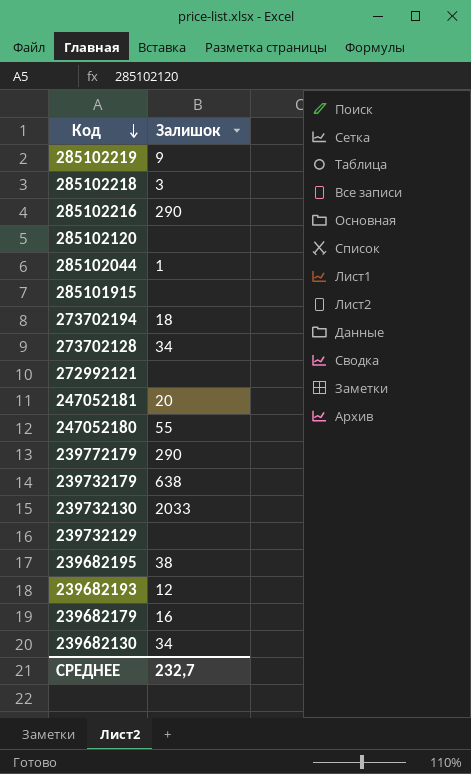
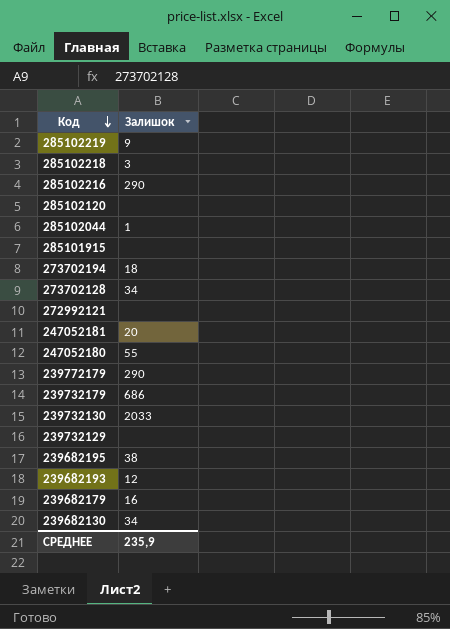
239732179 | Залишок: 638 -> 686
СРЕДНЕЕ | Залишок: 232,7 -> 235,9

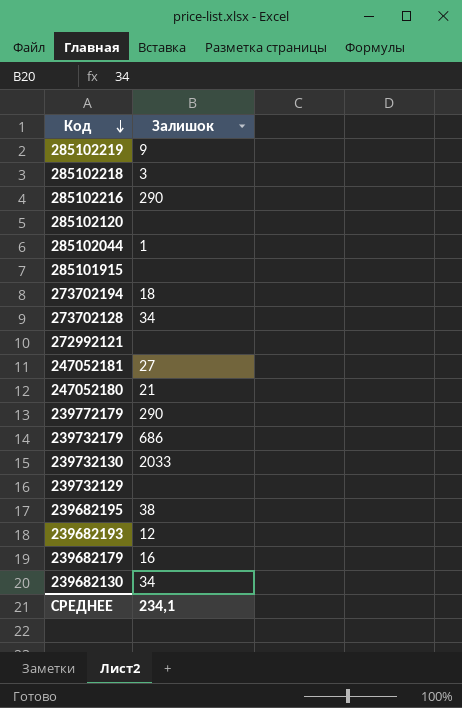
247052181 | Залишок: 20 -> 27
247052180 | Залишок: 55 -> 21
СРЕДНЕЕ | Залишок: 235,9 -> 234,1

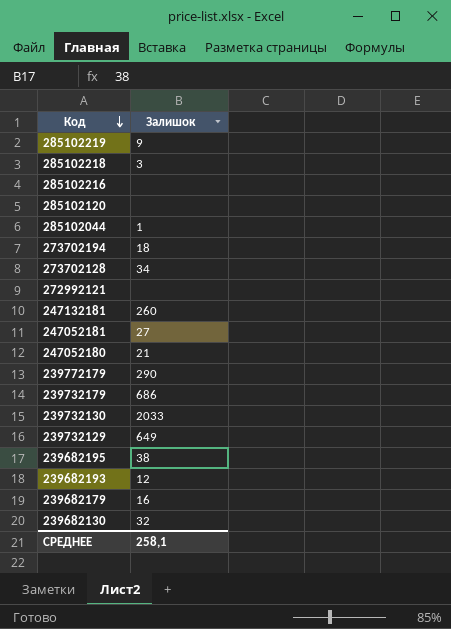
row 285101915: none -> none
285102216 | Залишок: 290 -> none
row 247132181: none -> 260
239732129 | Залишок: none -> 649
239682130 | Залишок: 34 -> 32
СРЕДНЕЕ | Залишок: 234,1 -> 258,1

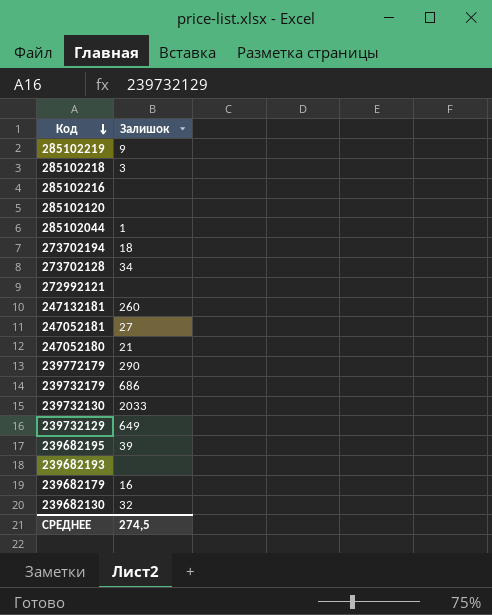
239682195 | Залишок: 38 -> 39
239682193 | Залишок: 12 -> none
СРЕДНЕЕ | Залишок: 258,1 -> 274,5

